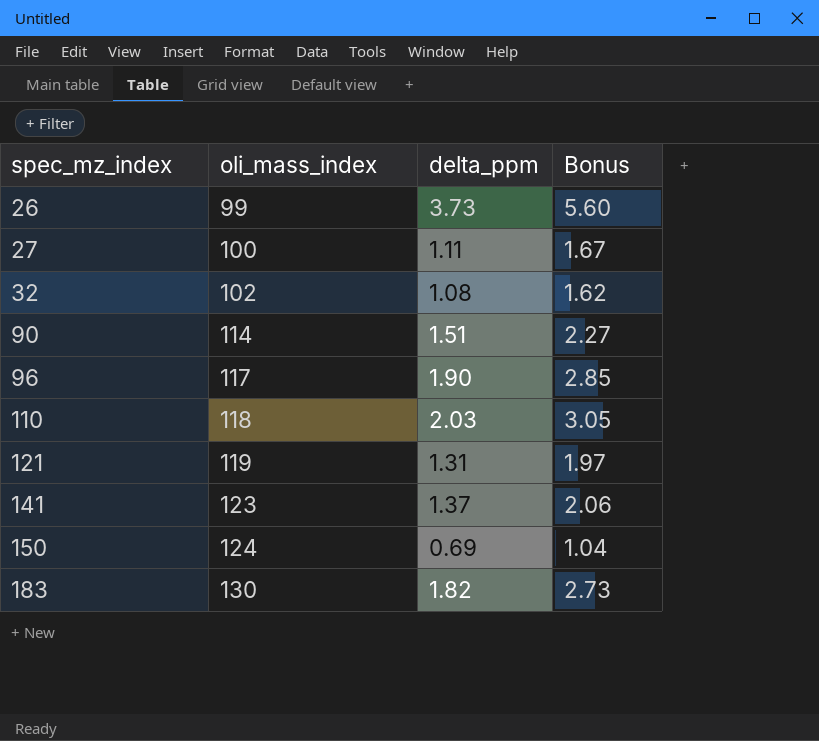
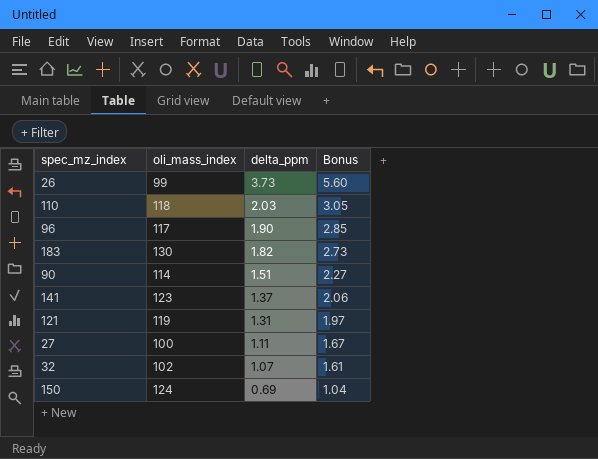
row order: spec_mz_index ascending -> delta_ppm descending
32 | delta_ppm: 1.08 -> 1.07
32 | Bonus: 1.62 -> 1.61

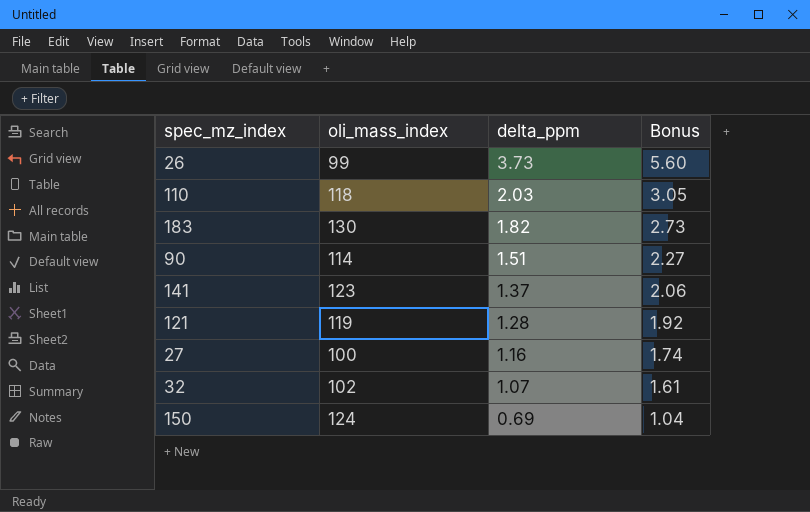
row 96: 117 | 1.90 | 2.85 -> none
121 | delta_ppm: 1.31 -> 1.28
121 | Bonus: 1.97 -> 1.92
27 | delta_ppm: 1.11 -> 1.16
27 | Bonus: 1.67 -> 1.74

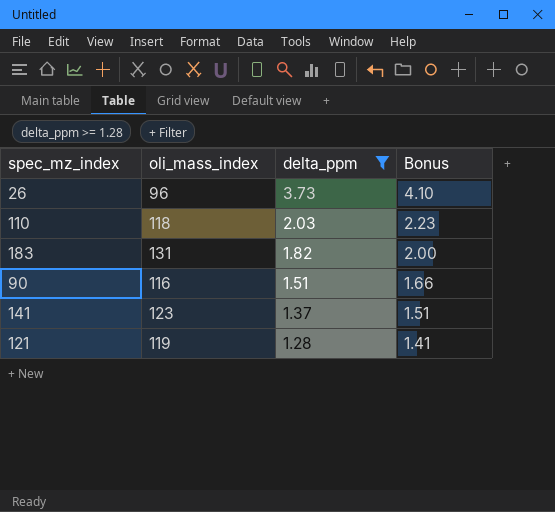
filter: none -> delta_ppm >= 1.28
column Bonus | formula: [delta_ppm] * 1.5 -> [delta_ppm] * 1.1
26 | oli_mass_index: 99 -> 96
183 | oli_mass_index: 130 -> 131
90 | oli_mass_index: 114 -> 116

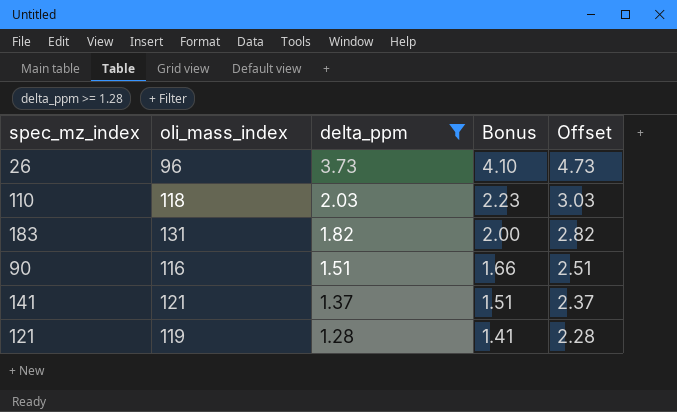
column Offset | formula: none -> [delta_ppm] + 1
141 | oli_mass_index: 123 -> 121

